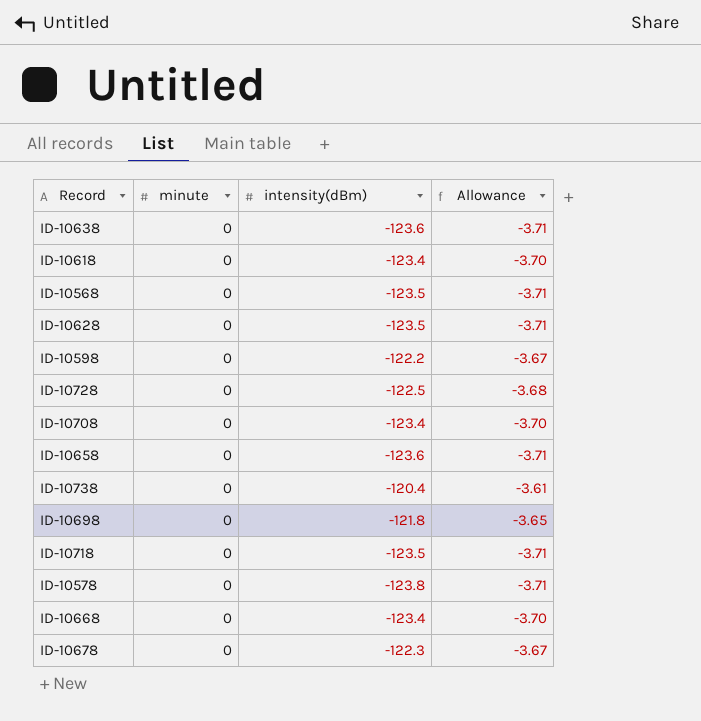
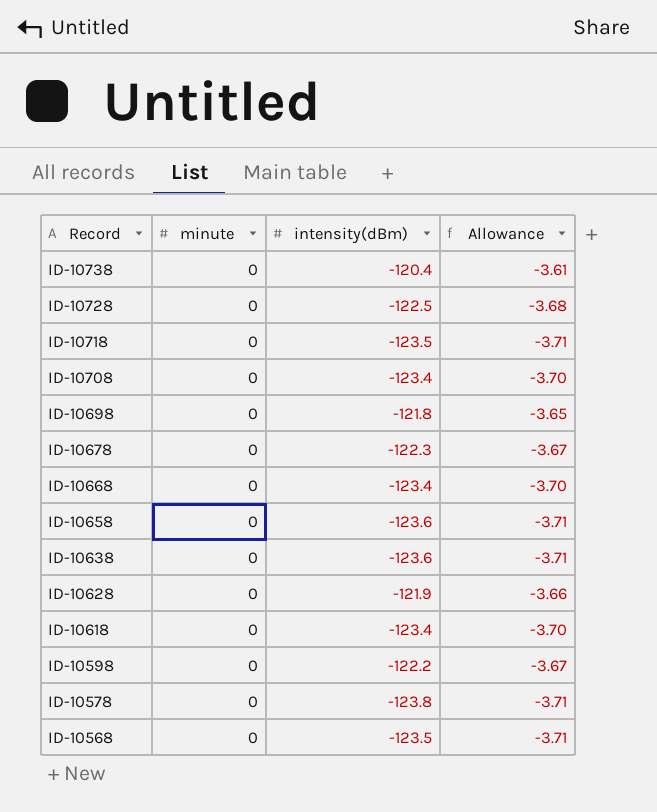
row order: none -> Record descending
ID-10628 | intensity(dBm): -123.5 -> -121.9
ID-10628 | Allowance: -3.71 -> -3.66

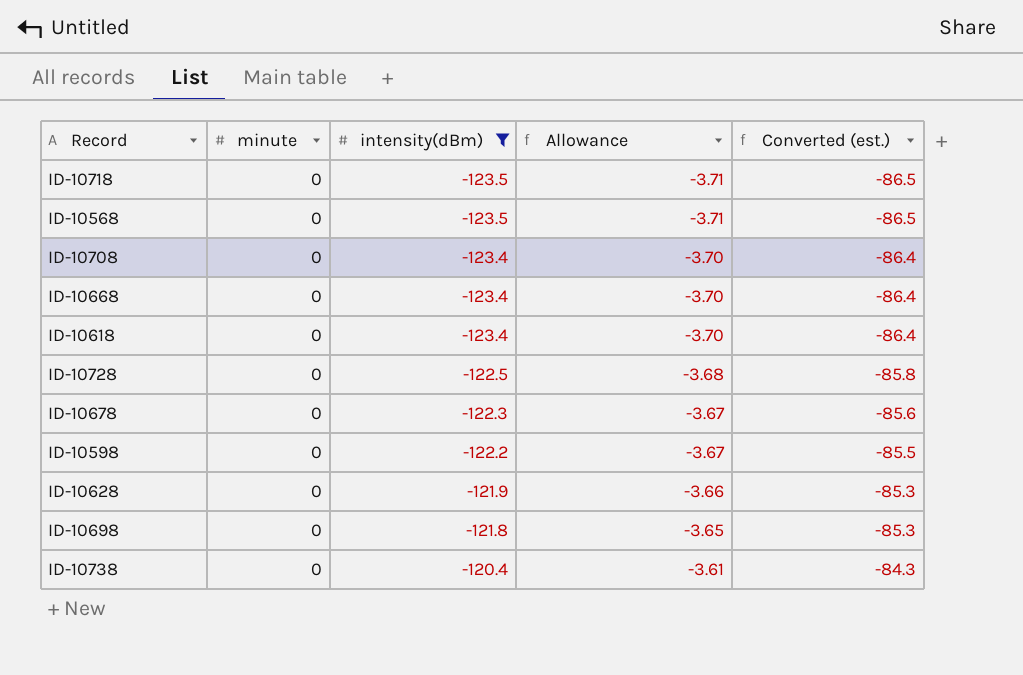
filter: none -> intensity(dBm) >= -123.5
row order: Record descending -> intensity(dBm) ascending
column Converted (est.) | formula: none -> [intensity(dBm)] * 0.7

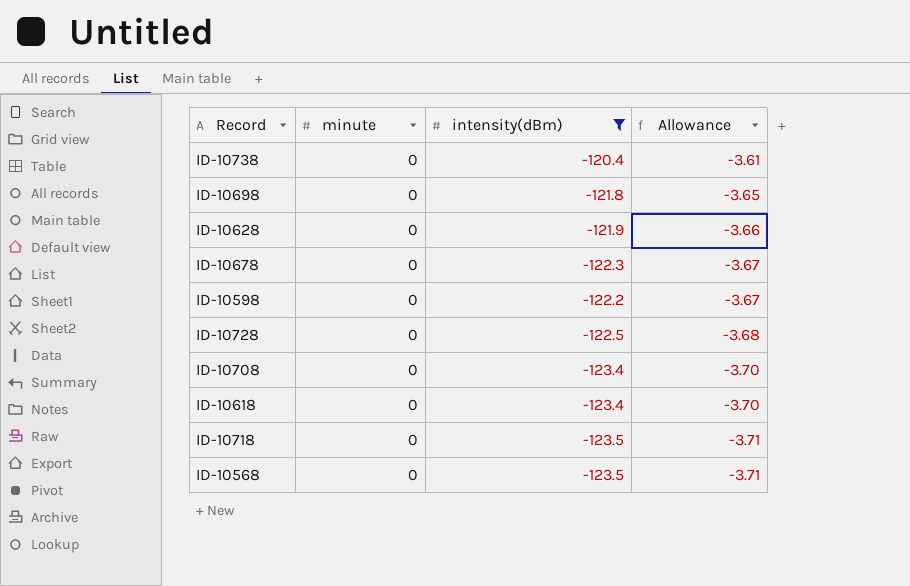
row order: intensity(dBm) ascending -> Allowance descending
column Converted (est.) | formula: [intensity(dBm)] * 0.7 -> none
row ID-10668: 0 | -123.4 | -3.70 | -86.4 -> none

